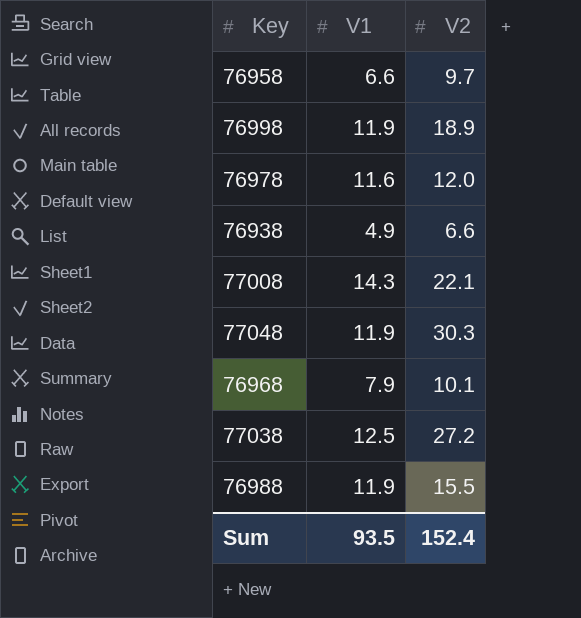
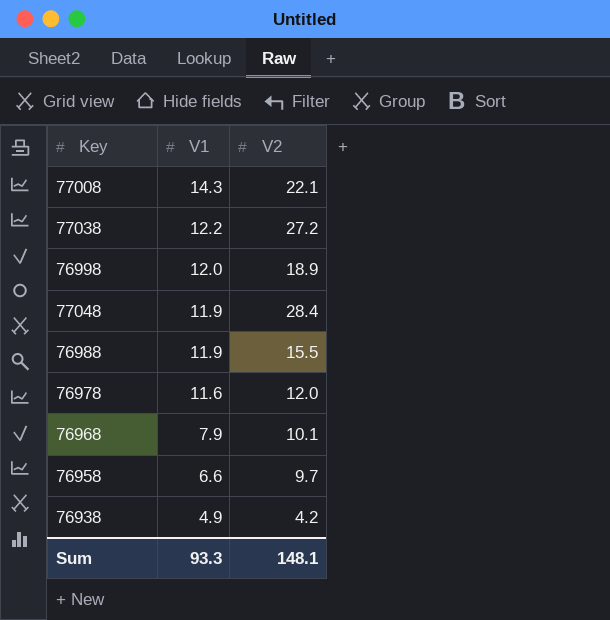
row order: none -> V1 descending
77038 | V1: 12.5 -> 12.2
76998 | V1: 11.9 -> 12.0
77048 | V2: 30.3 -> 28.4
76938 | V2: 6.6 -> 4.2
Sum | V1: 93.5 -> 93.3
Sum | V2: 152.4 -> 148.1

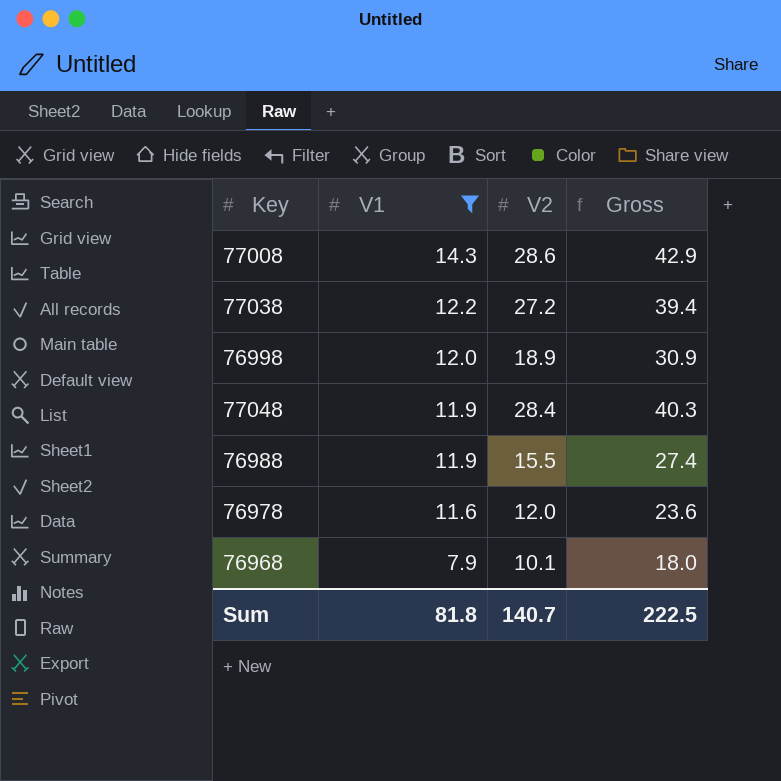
filter: none -> V1 >= 7.9
column Gross | formula: none -> [V1] + [V2]
77008 | V2: 22.1 -> 28.6
Sum | V1: 93.3 -> 81.8
Sum | V2: 148.1 -> 140.7

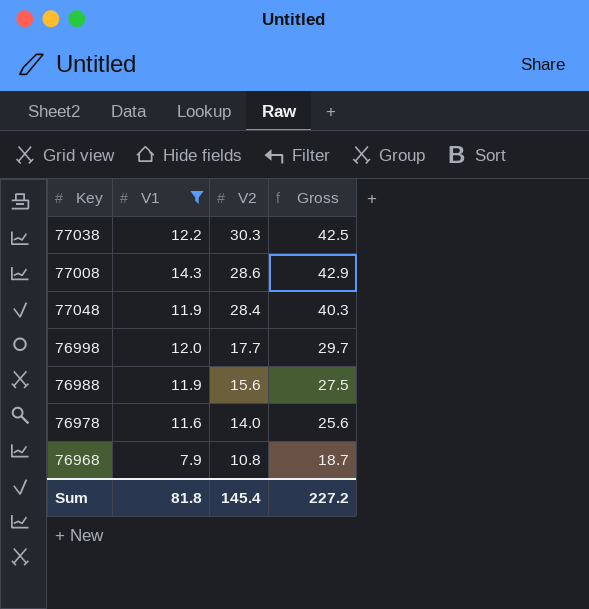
row order: V1 descending -> V2 descending
77038 | V2: 27.2 -> 30.3
77038 | Gross: 39.4 -> 42.5
76998 | V2: 18.9 -> 17.7
76998 | Gross: 30.9 -> 29.7
76988 | V2: 15.5 -> 15.6
76988 | Gross: 27.4 -> 27.5
76978 | V2: 12.0 -> 14.0
76978 | Gross: 23.6 -> 25.6
76968 | V2: 10.1 -> 10.8
76968 | Gross: 18.0 -> 18.7
Sum | V2: 140.7 -> 145.4
Sum | Gross: 222.5 -> 227.2

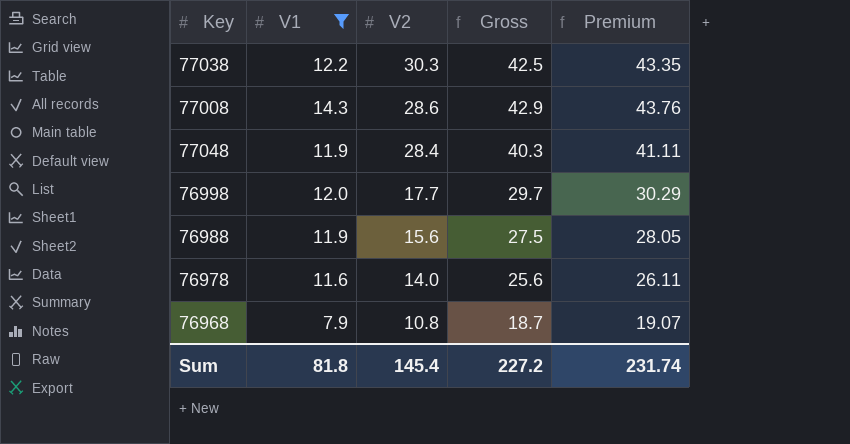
column Premium | formula: none -> [Gross] * 1.02

